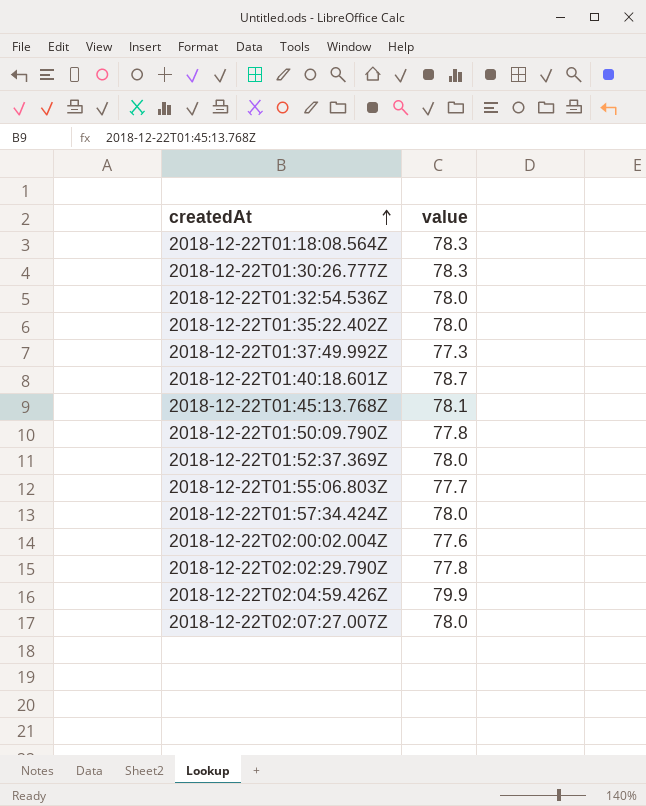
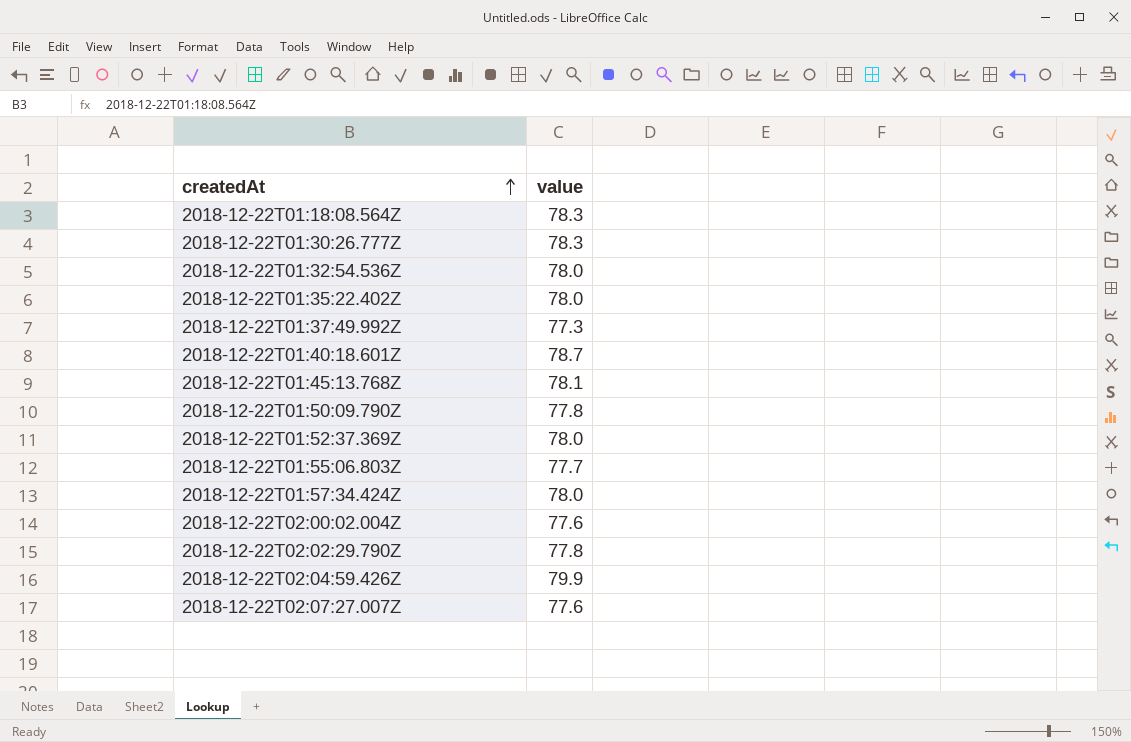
2018-12-22T02:07:27.007Z | value: 78.0 -> 77.6

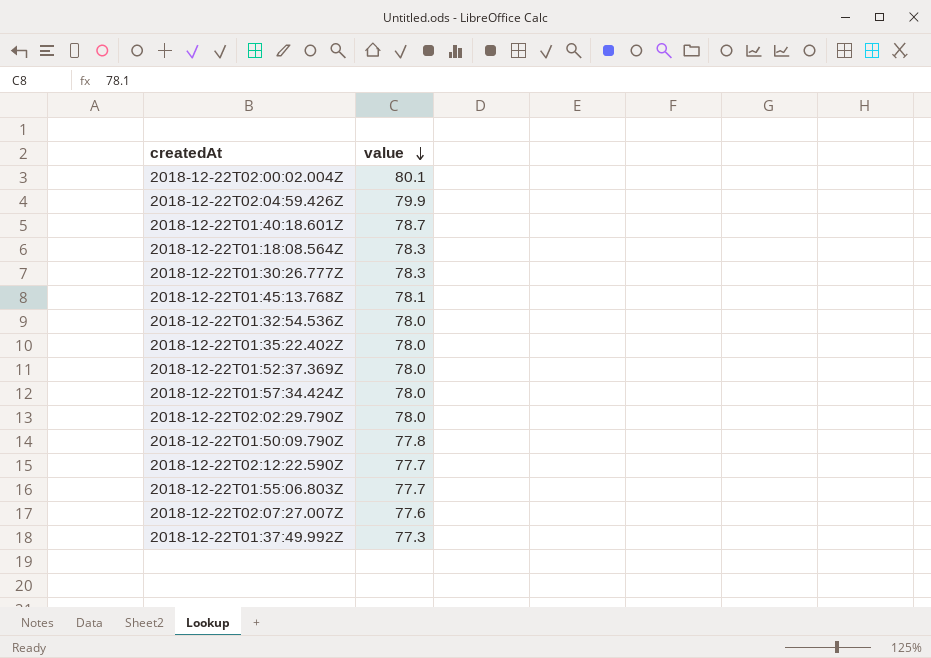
row order: createdAt ascending -> value descending
2018-12-22T02:00:02.004Z | value: 77.6 -> 80.1
2018-12-22T02:02:29.790Z | value: 77.8 -> 78.0
row 2018-12-22T02:12:22.590Z: none -> 77.7

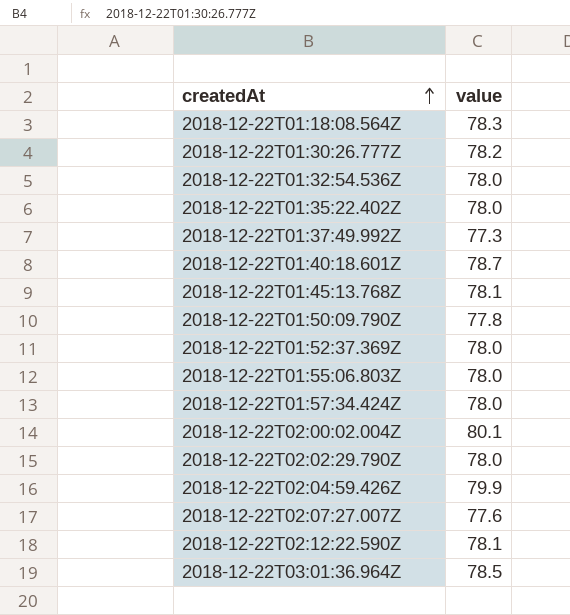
row order: value descending -> createdAt ascending
2018-12-22T01:30:26.777Z | value: 78.3 -> 78.2
2018-12-22T01:55:06.803Z | value: 77.7 -> 78.0
2018-12-22T02:12:22.590Z | value: 77.7 -> 78.1
row 2018-12-22T03:01:36.964Z: none -> 78.5

